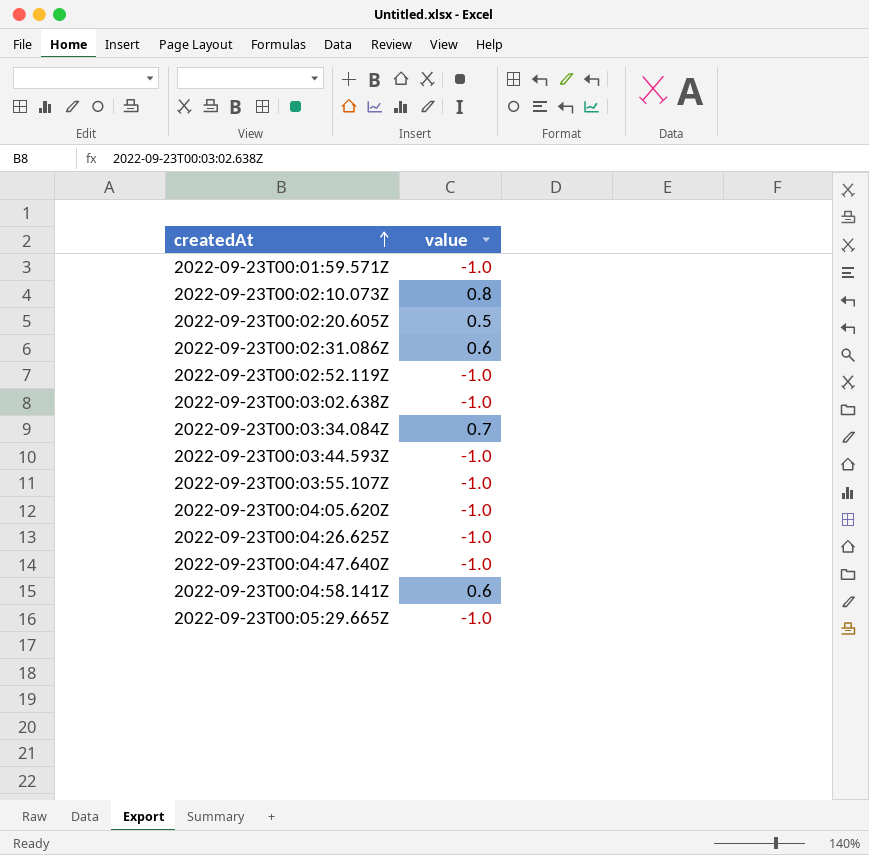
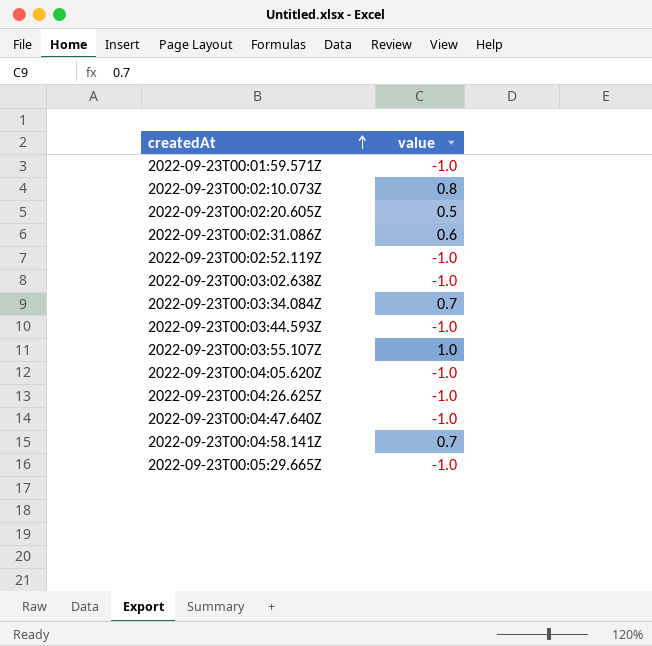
2022-09-23T00:03:55.107Z | value: -1.0 -> 1.0
2022-09-23T00:04:58.141Z | value: 0.6 -> 0.7

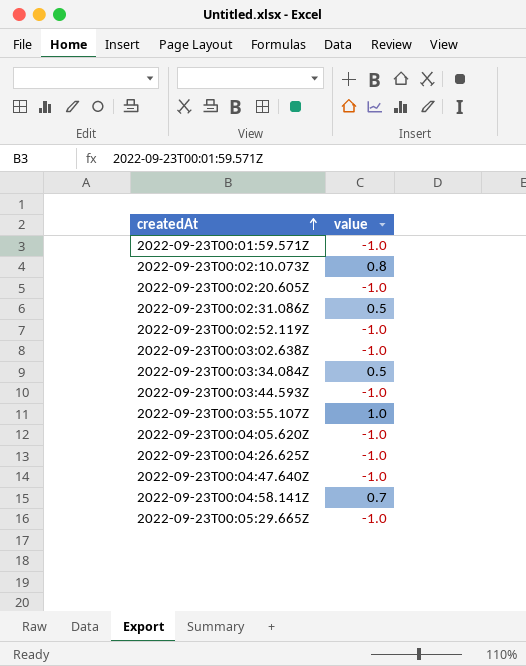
2022-09-23T00:02:20.605Z | value: 0.5 -> -1.0
2022-09-23T00:02:31.086Z | value: 0.6 -> 0.5
2022-09-23T00:03:34.084Z | value: 0.7 -> 0.5

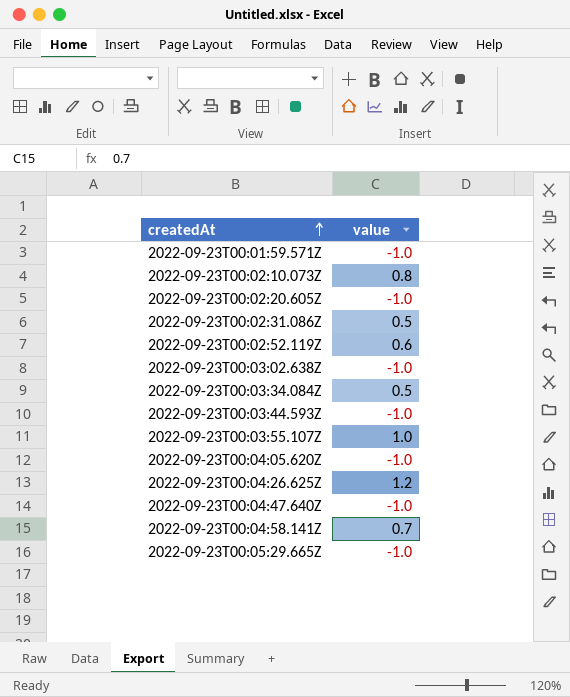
2022-09-23T00:02:52.119Z | value: -1.0 -> 0.6
2022-09-23T00:04:26.625Z | value: -1.0 -> 1.2

